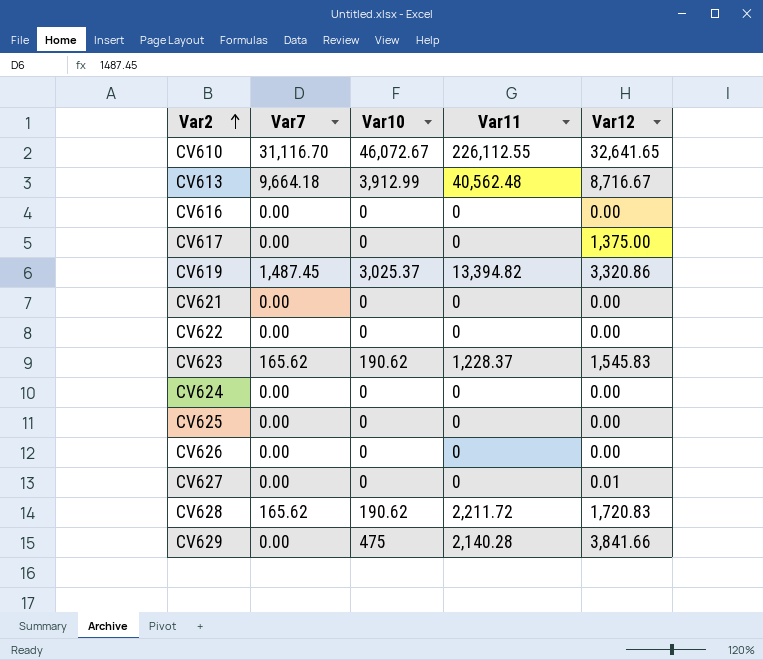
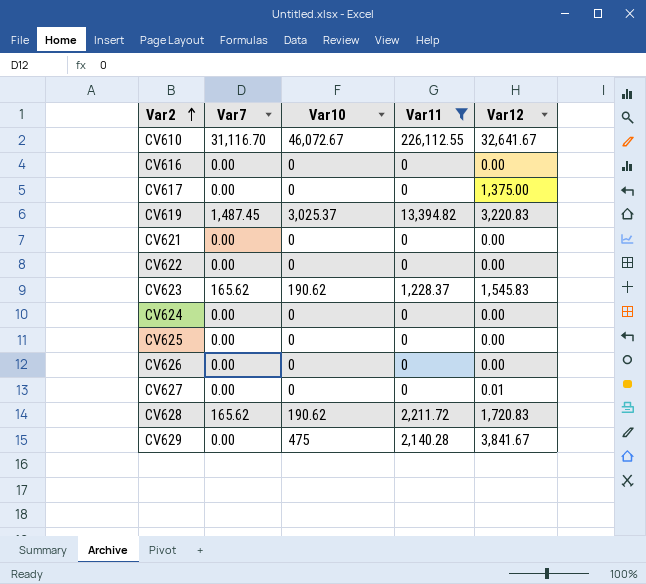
filter: none -> Var11 != 40,562.48
CV610 | Var12: 32,641.65 -> 32,641.67
CV619 | Var12: 3,320.86 -> 3,220.83
CV629 | Var12: 3,841.66 -> 3,841.67

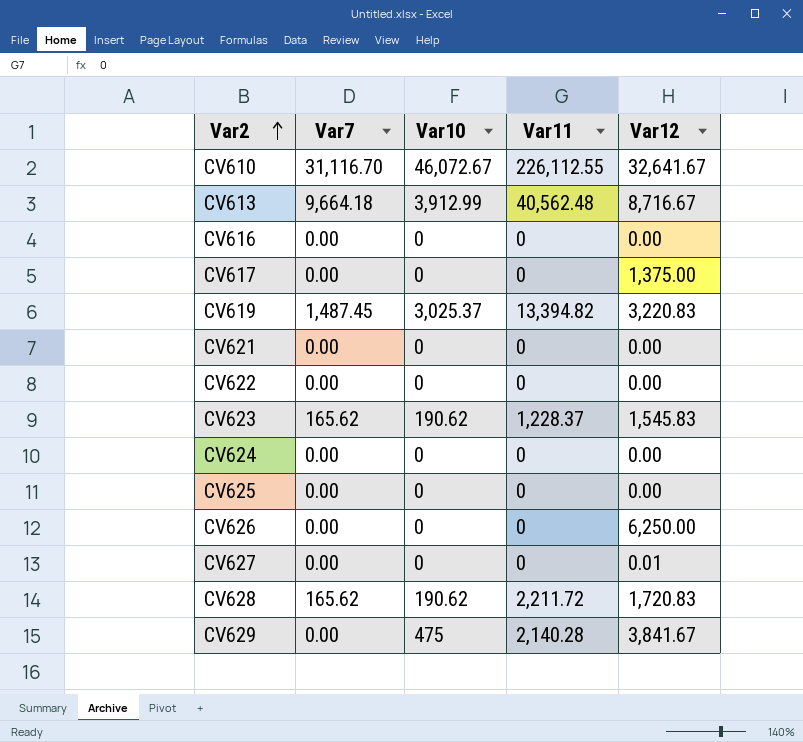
filter: Var11 != 40,562.48 -> none
CV626 | Var12: 0.00 -> 6,250.00

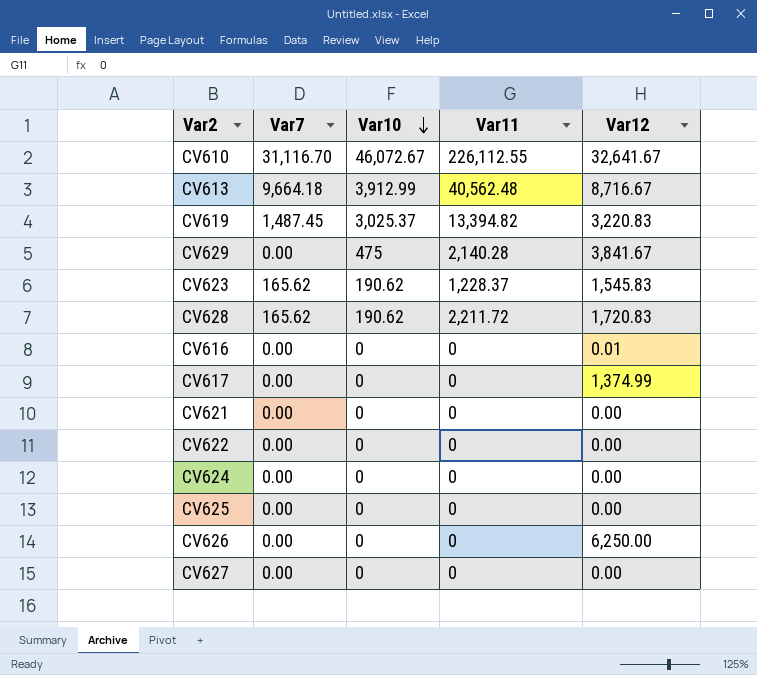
row order: Var2 ascending -> Var10 descending
CV616 | Var12: 0.00 -> 0.01
CV617 | Var12: 1,375.00 -> 1,374.99
CV627 | Var12: 0.01 -> 0.00

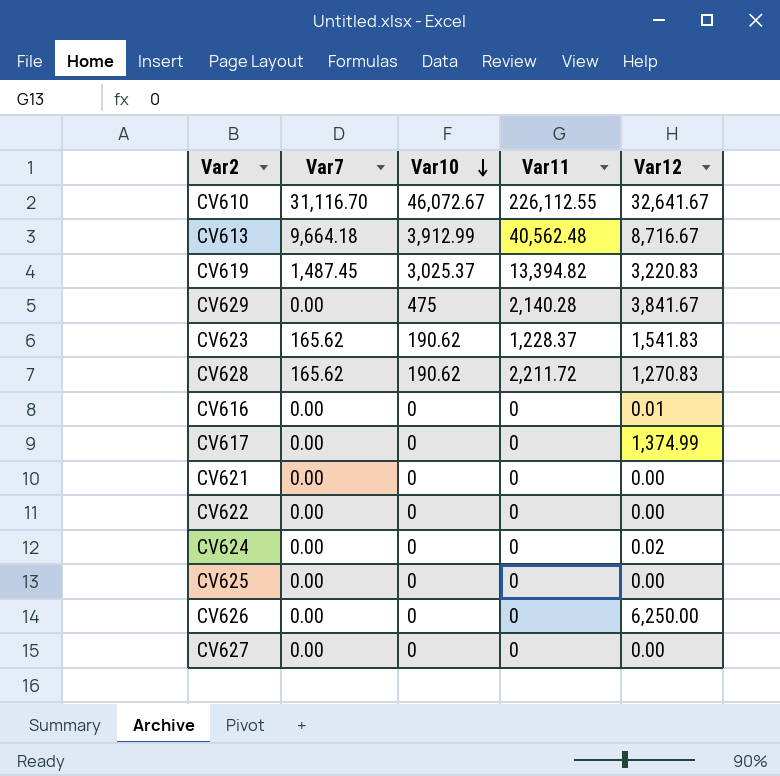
CV623 | Var12: 1,545.83 -> 1,541.83
CV628 | Var12: 1,720.83 -> 1,270.83
CV624 | Var12: 0.00 -> 0.02

